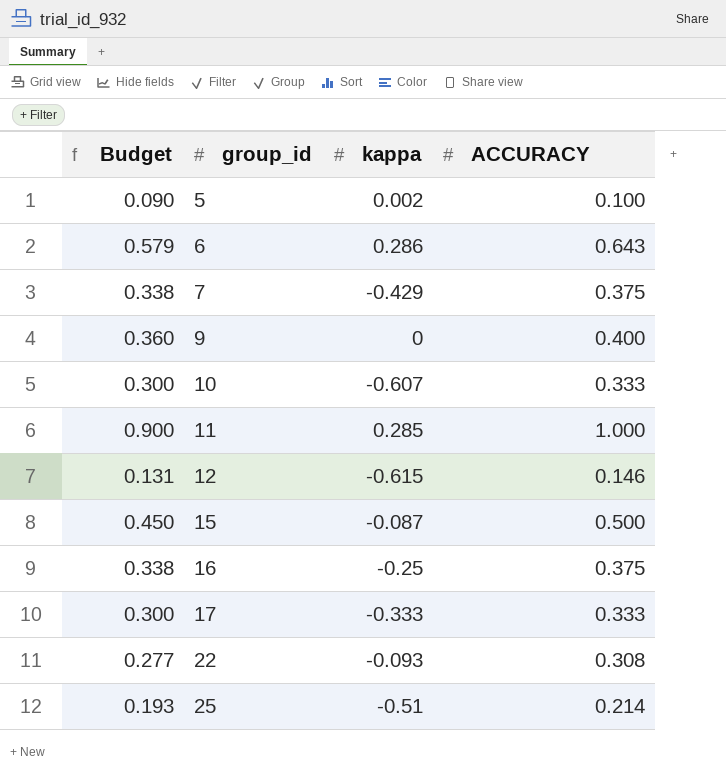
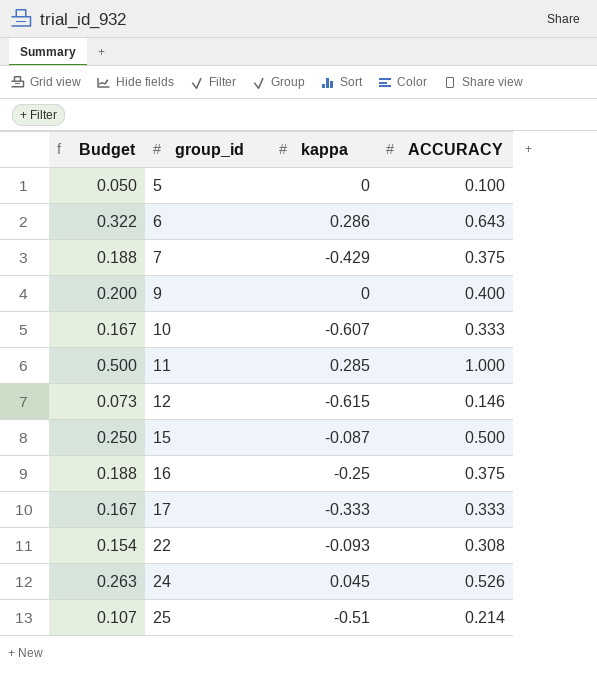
column Budget | formula: [ACCURACY] * 0.9 -> [ACCURACY] * 0.5
5 | kappa: 0.002 -> 0
row 24: none -> 0.263 | 0.045 | 0.526

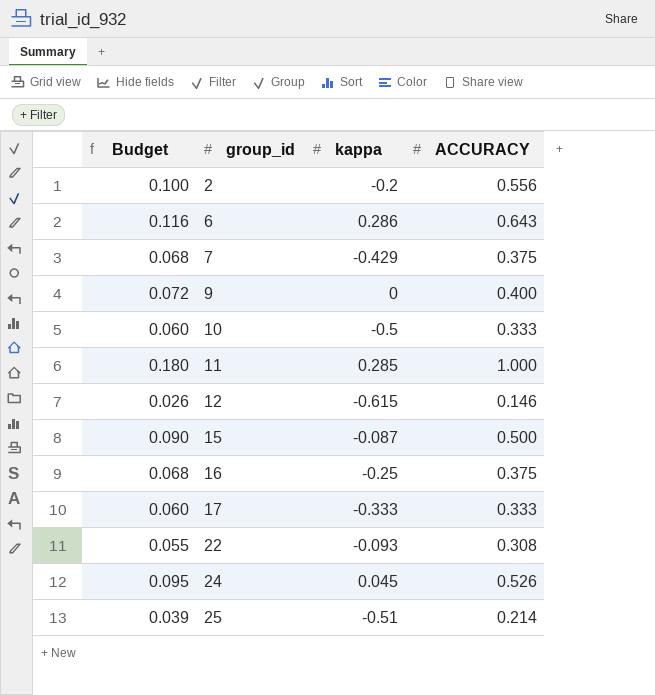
column Budget | formula: [ACCURACY] * 0.5 -> [ACCURACY] * 0.18
row 5: 0.050 | 0 | 0.100 -> none
row 2: none -> 0.100 | -0.2 | 0.556
10 | kappa: -0.607 -> -0.5

